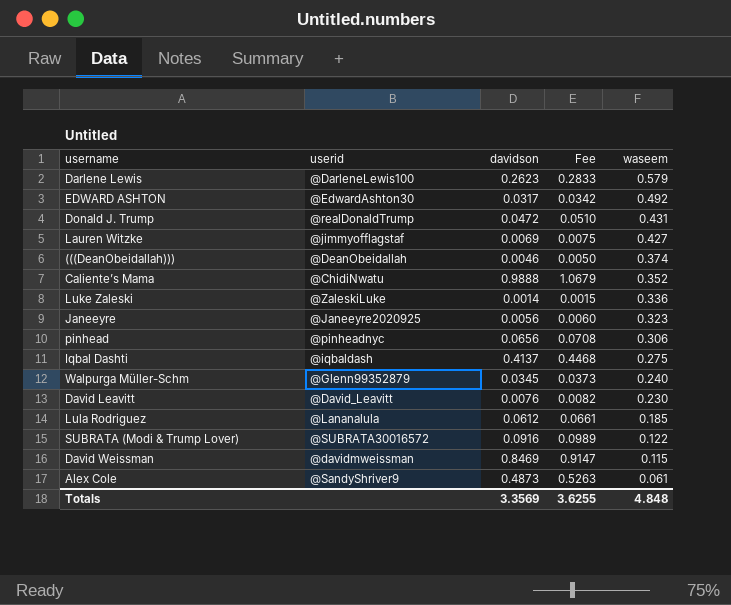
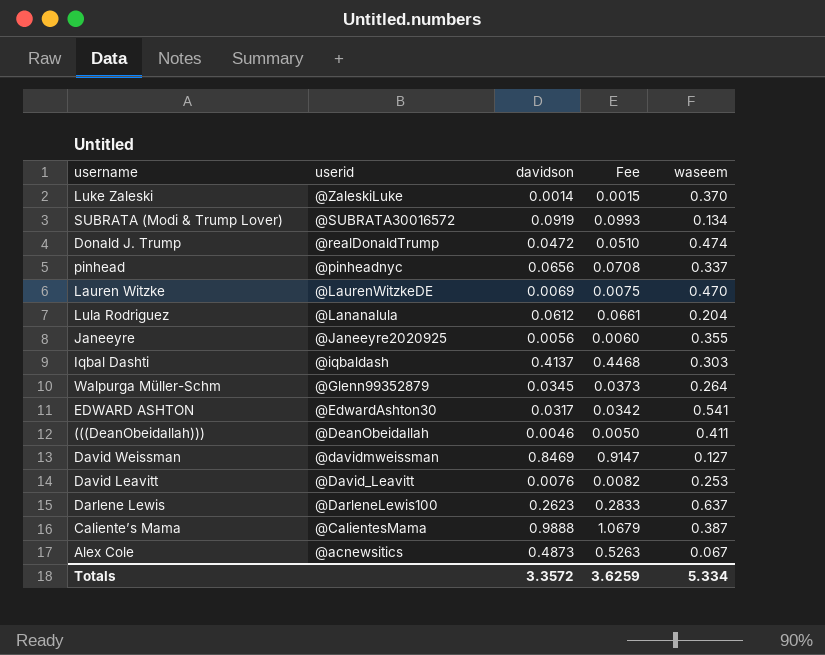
row order: waseem descending -> userid descending
Luke Zaleski | waseem: 0.336 -> 0.370
SUBRATA (Modi & Trump Lover) | davidson: 0.0916 -> 0.0919
SUBRATA (Modi & Trump Lover) | Fee: 0.0989 -> 0.0993
SUBRATA (Modi & Trump Lover) | waseem: 0.122 -> 0.134
Donald J. Trump | waseem: 0.431 -> 0.474
pinhead | waseem: 0.306 -> 0.337
Lauren Witzke | userid: @jimmyofflagstaf -> @LaurenWitzkeDE
Lauren Witzke | waseem: 0.427 -> 0.470
Lula Rodriguez | waseem: 0.185 -> 0.204
Janeeyre | waseem: 0.323 -> 0.355
Iqbal Dashti | waseem: 0.275 -> 0.303
Walpurga Müller-Schm | waseem: 0.240 -> 0.264
EDWARD ASHTON | waseem: 0.492 -> 0.541
(((DeanObeidallah))) | waseem: 0.374 -> 0.411
David Weissman | waseem: 0.115 -> 0.127
David Leavitt | waseem: 0.230 -> 0.253
Darlene Lewis | waseem: 0.579 -> 0.637
Caliente’s Mama | userid: @ChidiNwatu -> @CalientesMama
Caliente’s Mama | waseem: 0.352 -> 0.387
Alex Cole | userid: @SandyShriver9 -> @acnewsitics
Alex Cole | waseem: 0.061 -> 0.067
Totals | davidson: 3.3569 -> 3.3572
Totals | Fee: 3.6255 -> 3.6259
Totals | waseem: 4.848 -> 5.334

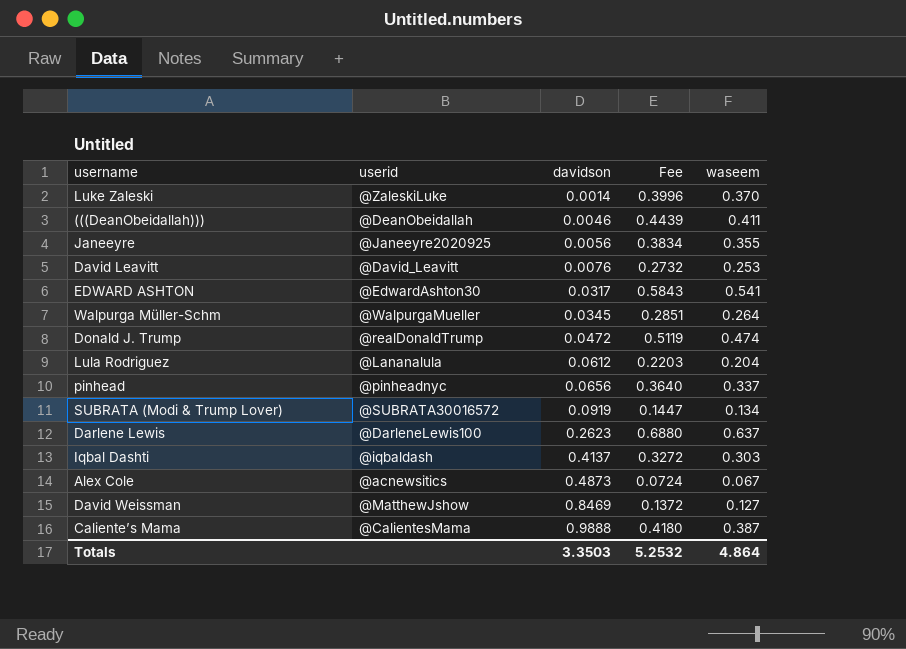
row order: userid descending -> davidson ascending
column Fee | formula: [davidson] * 1.08 -> [waseem] * 1.08
row Lauren Witzke: @LaurenWitzkeDE | 0.0069 | 0.0075 | 0.470 -> none
Walpurga Müller-Schm | userid: @Glenn99352879 -> @WalpurgaMueller
David Weissman | userid: @davidmweissman -> @MatthewJshow
Totals | davidson: 3.3572 -> 3.3503
Totals | Fee: 3.6259 -> 5.2532
Totals | waseem: 5.334 -> 4.864

